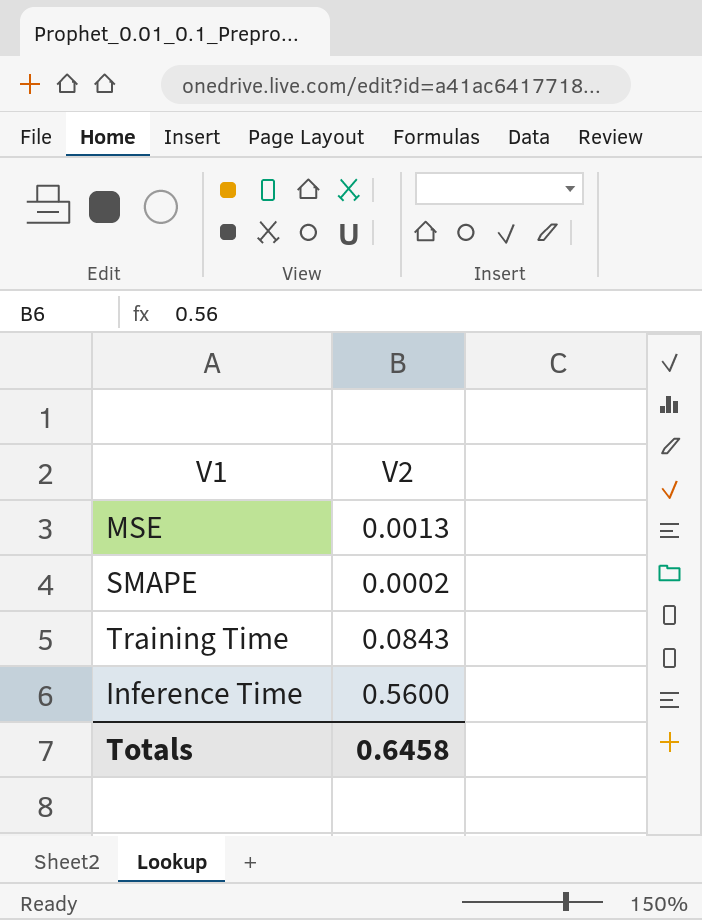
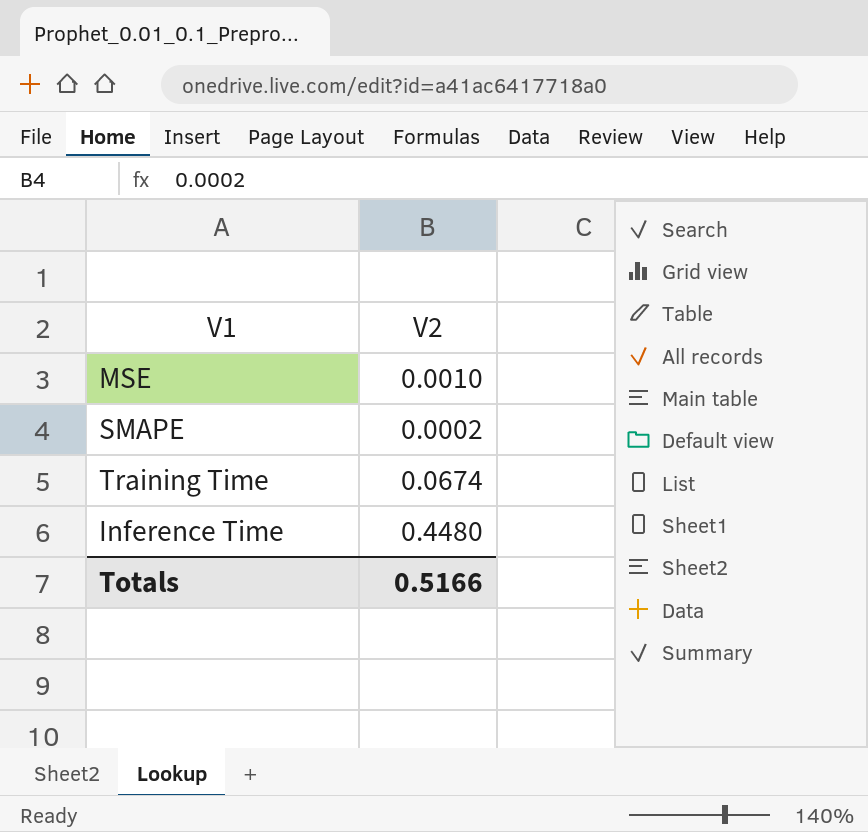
MSE | V2: 0.0013 -> 0.0010
Training Time | V2: 0.0843 -> 0.0674
Inference Time | V2: 0.5600 -> 0.4480
Totals | V2: 0.6458 -> 0.5166

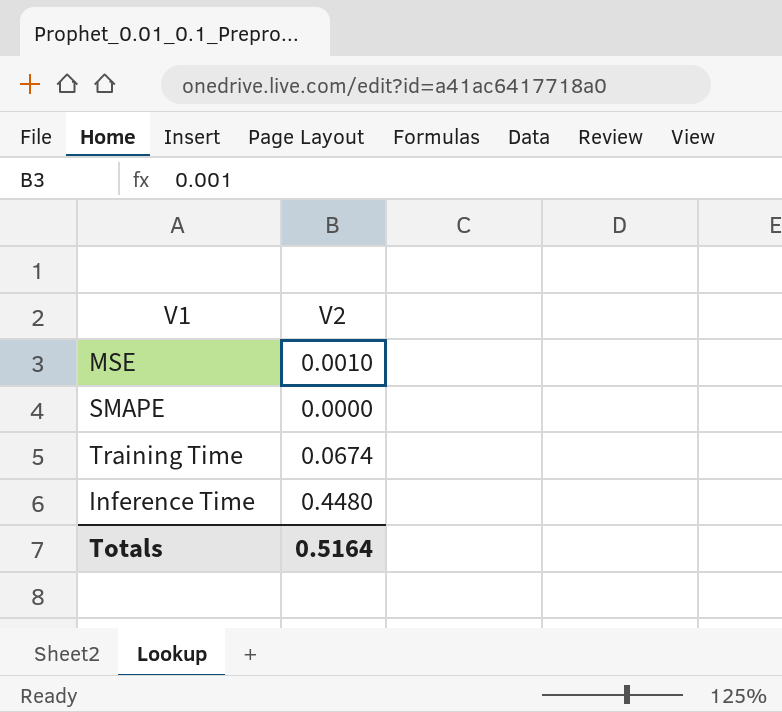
SMAPE | V2: 0.0002 -> 0.0000
Totals | V2: 0.5166 -> 0.5164

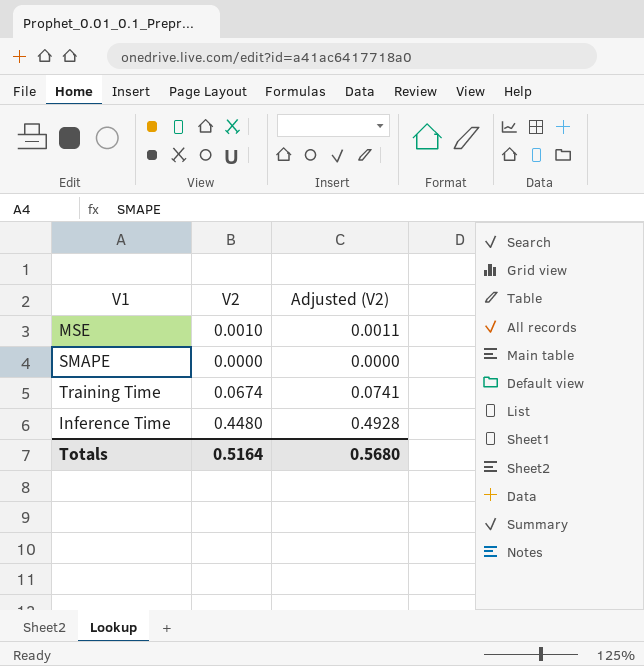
column Adjusted (V2) | formula: none -> [V2] * 1.1

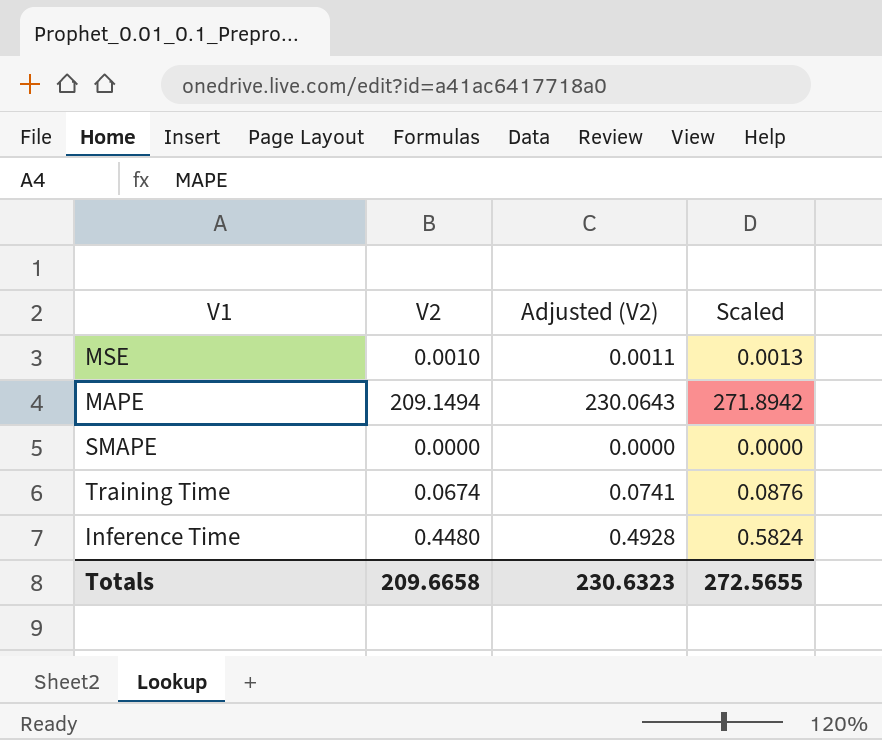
column Scaled | formula: none -> [V2] * 1.3
row MAPE: none -> 209.1494 | 230.0643 | 271.8942
Totals | V2: 0.5164 -> 209.6658
Totals | Adjusted (V2): 0.5680 -> 230.6323

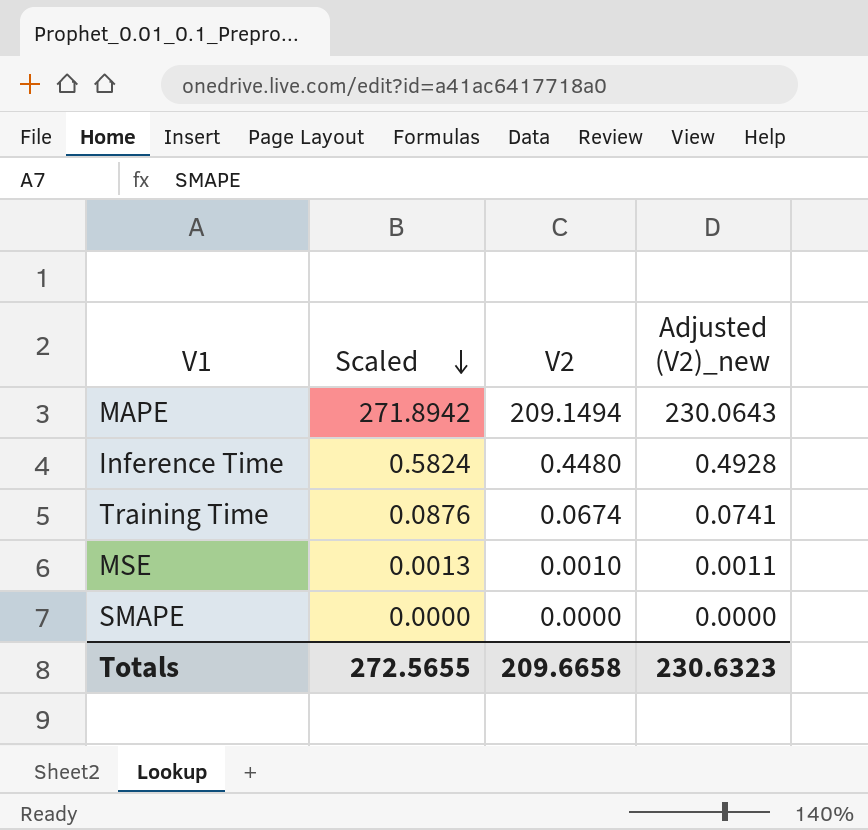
row order: none -> Scaled descending
column Scaled | position: 4 -> 2
column name: Adjusted (V2) -> Adjusted (V2)_new

